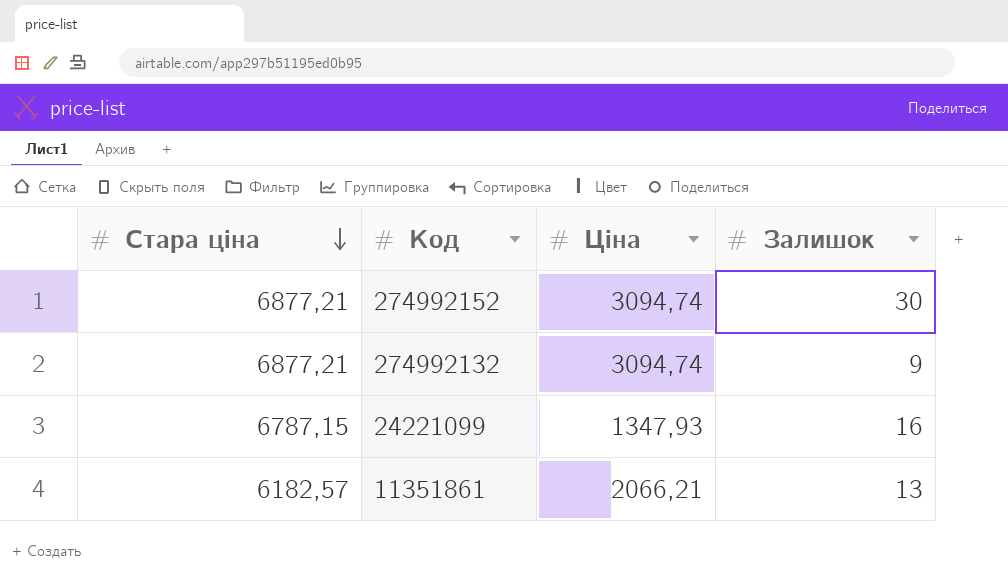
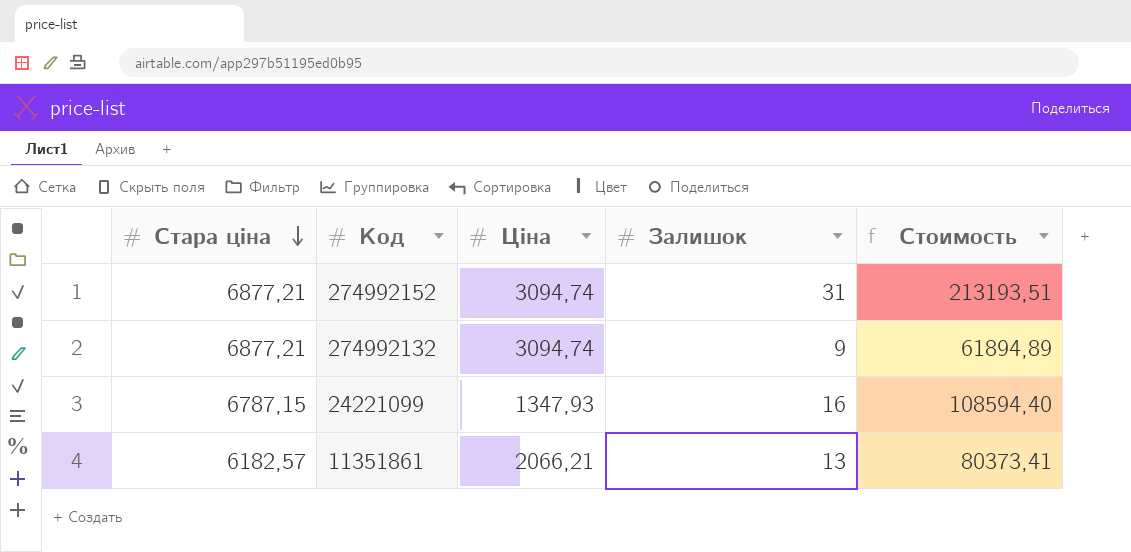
column Стоимость | formula: none -> [Стара ціна] * [Залишок]
274992152 | Залишок: 30 -> 31

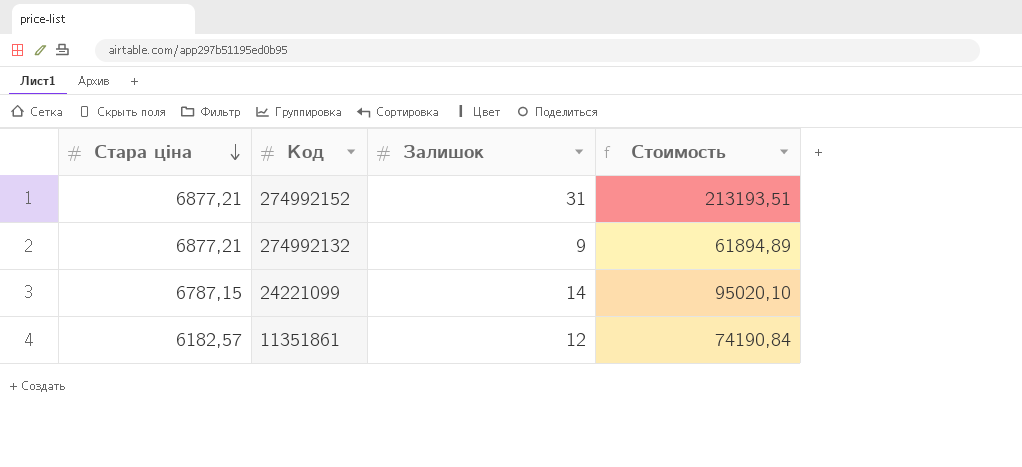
column Ціна | position: 3 -> none
24221099 | Залишок: 16 -> 14
24221099 | Стоимость: 108594,40 -> 95020,10
11351861 | Залишок: 13 -> 12
11351861 | Стоимость: 80373,41 -> 74190,84

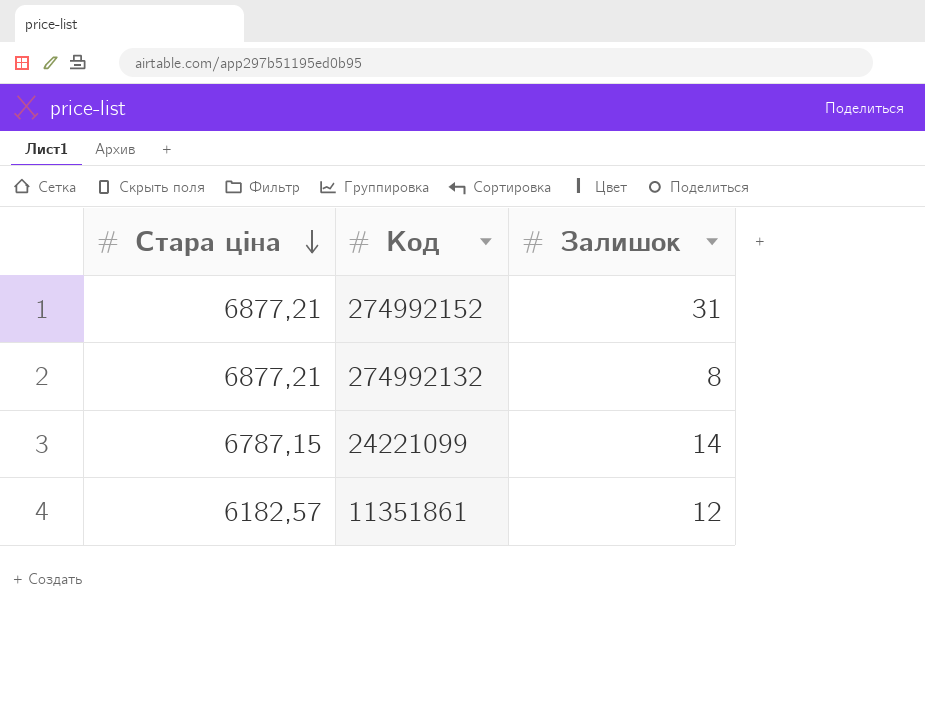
column Стоимость | formula: [Стара ціна] * [Залишок] -> none
274992132 | Залишок: 9 -> 8

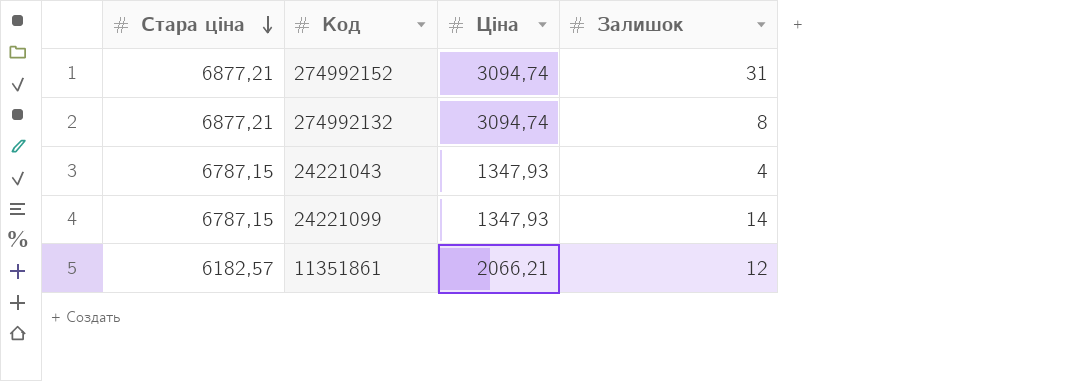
column Ціна | position: none -> 3
row 24221043: none -> 6787,15 | 1347,93 | 4

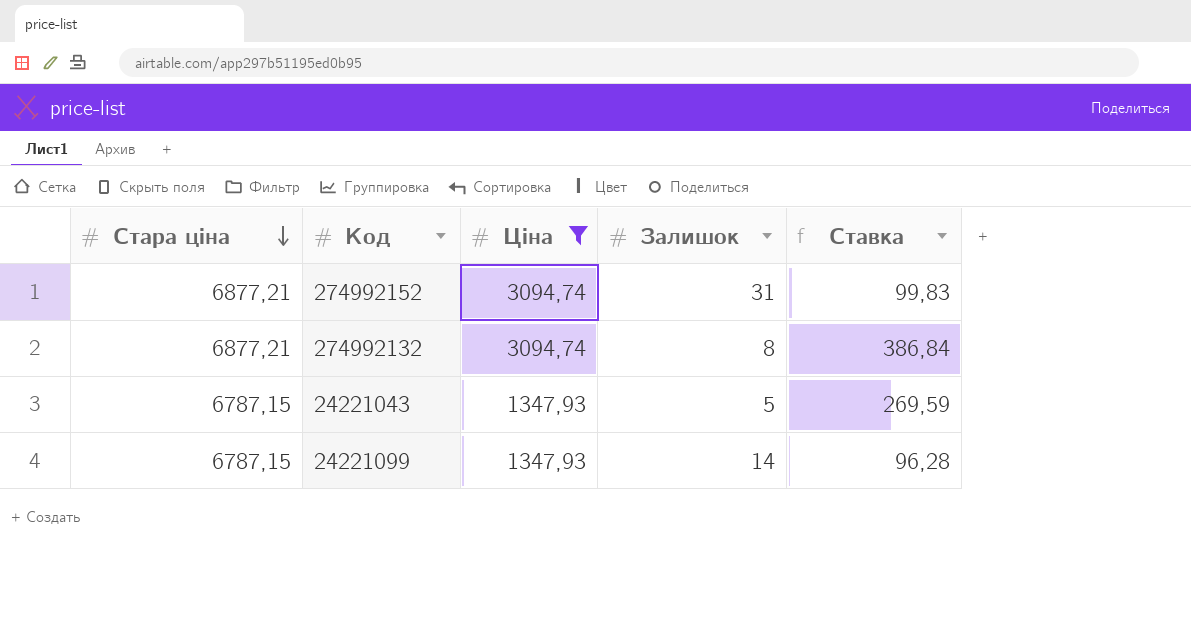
filter: none -> Ціна != 2066,21
column Ставка | formula: none -> [Ціна] / [Залишок]
24221043 | Залишок: 4 -> 5

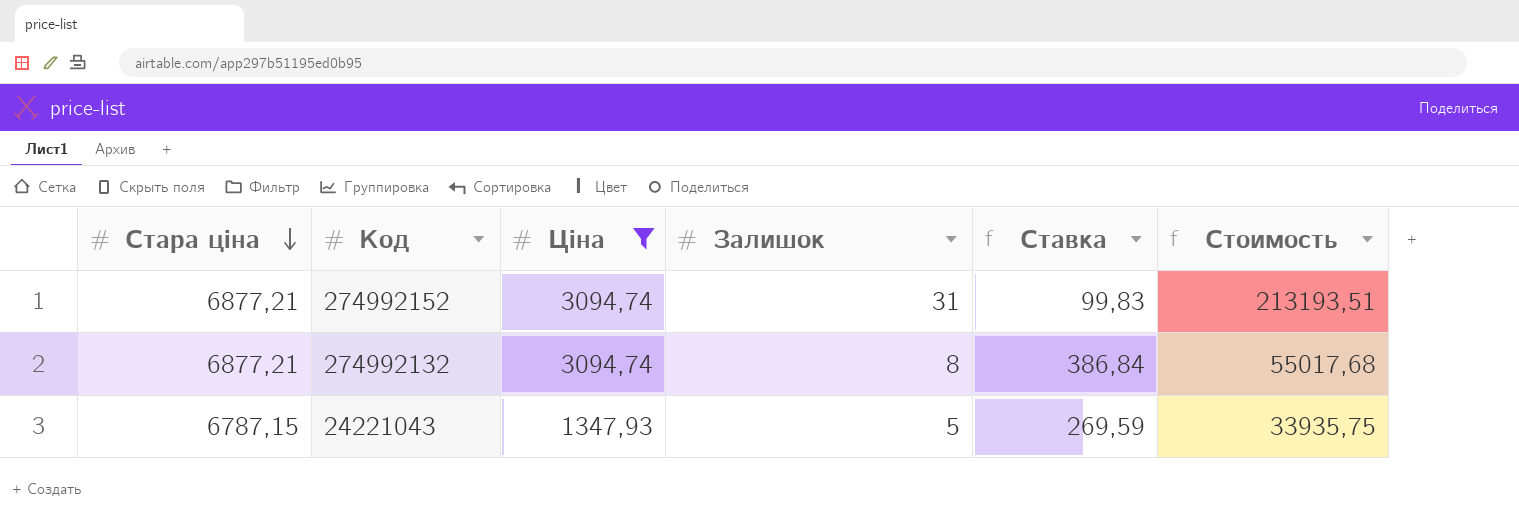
column Стоимость | formula: none -> [Стара ціна] * [Залишок]
row 24221099: 6787,15 | 1347,93 | 14 | 96,28 -> none

